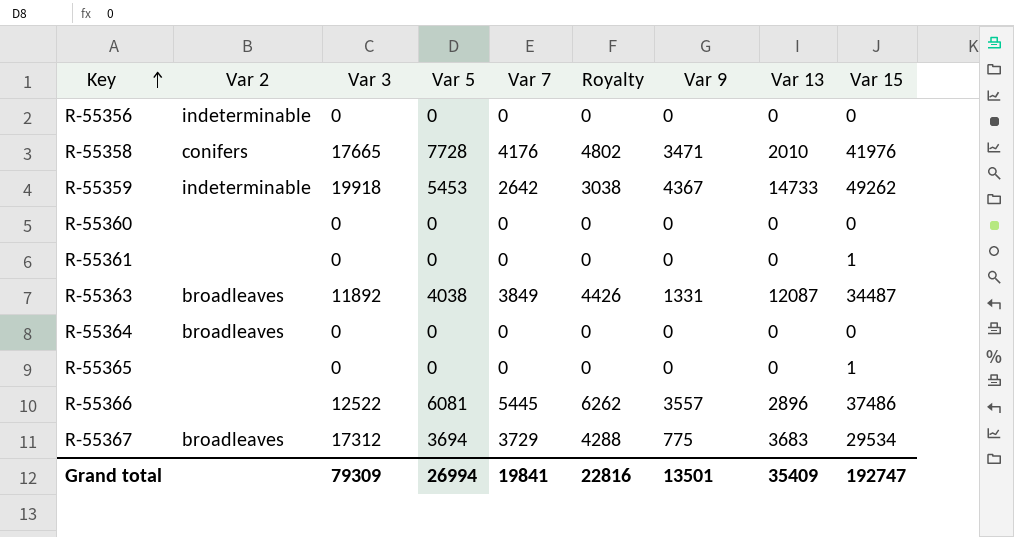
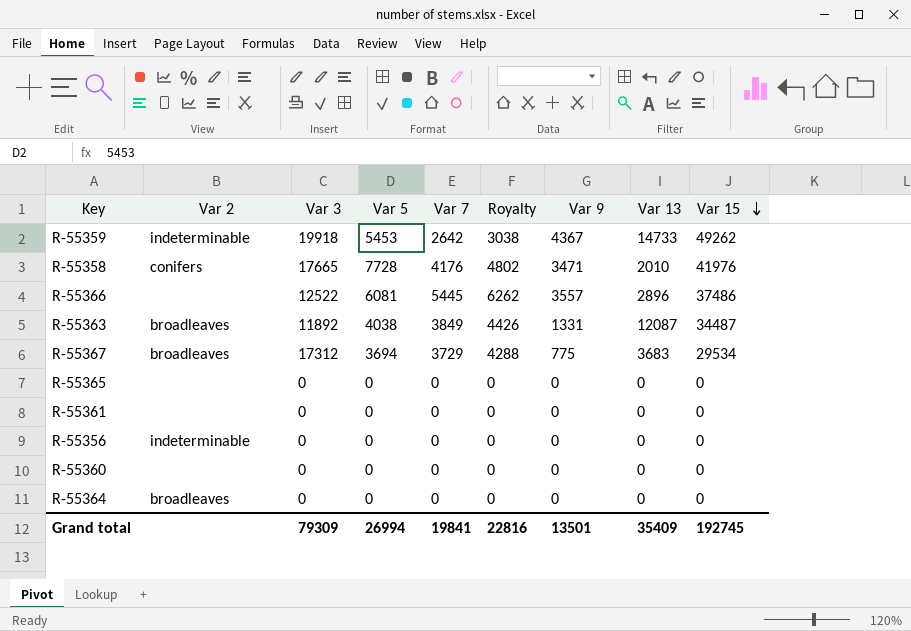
row order: Key ascending -> Var 15 descending
R-55365 | Var 15: 1 -> 0
R-55361 | Var 15: 1 -> 0
Grand total | Var 15: 192747 -> 192745

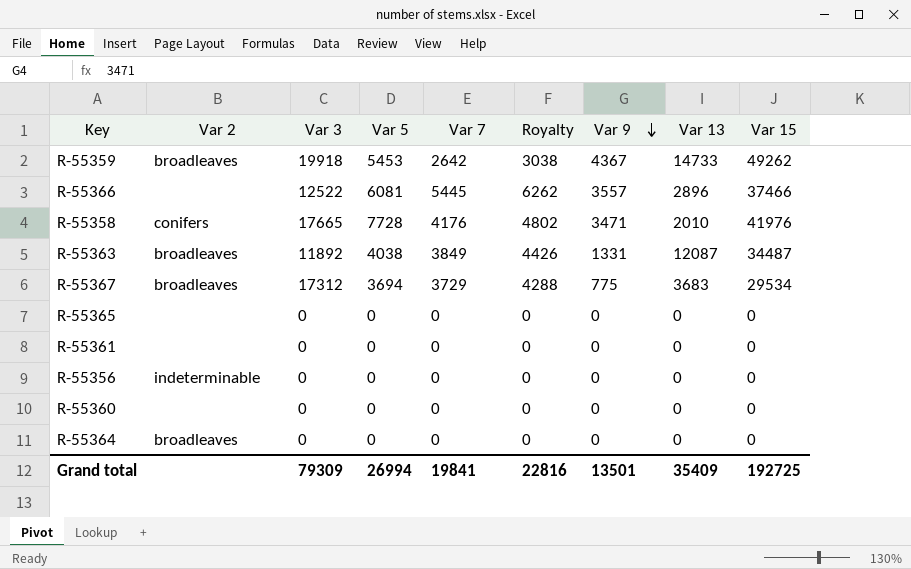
row order: Var 15 descending -> Var 9 descending
R-55359 | Var 2: indeterminable -> broadleaves
R-55366 | Var 15: 37486 -> 37466
Grand total | Var 15: 192745 -> 192725

